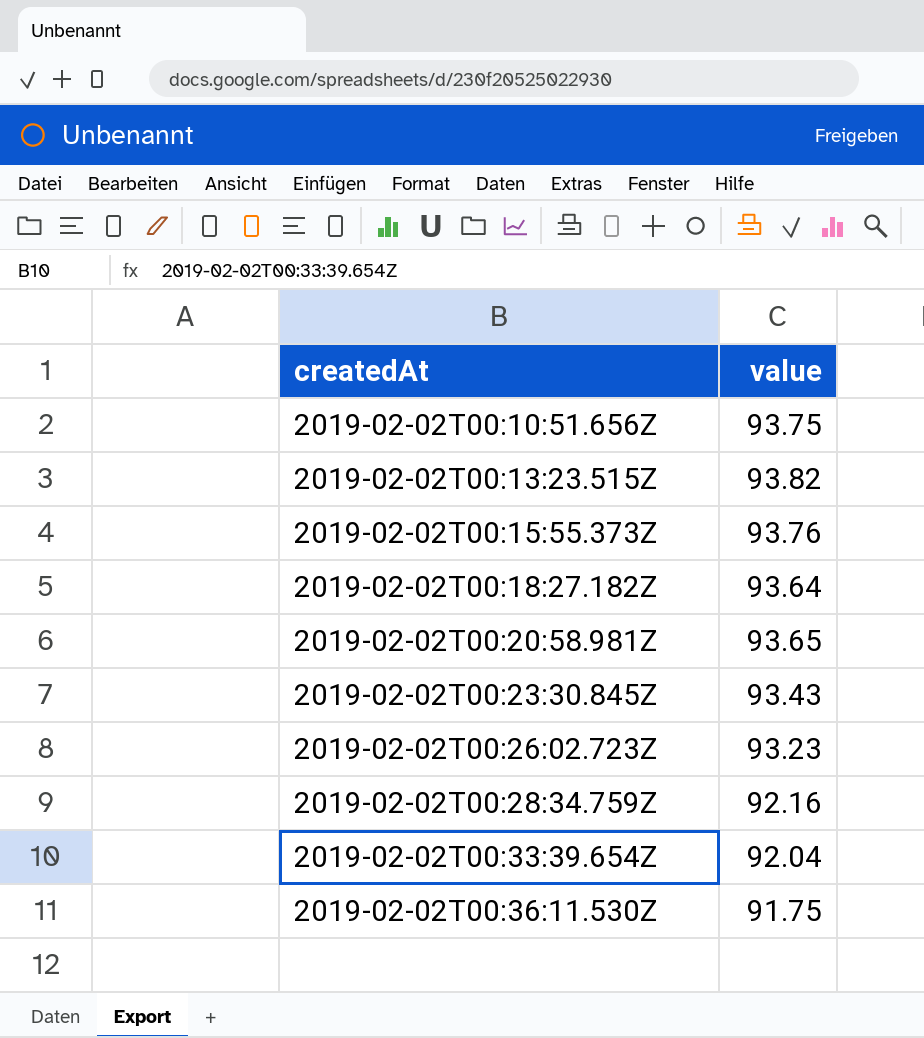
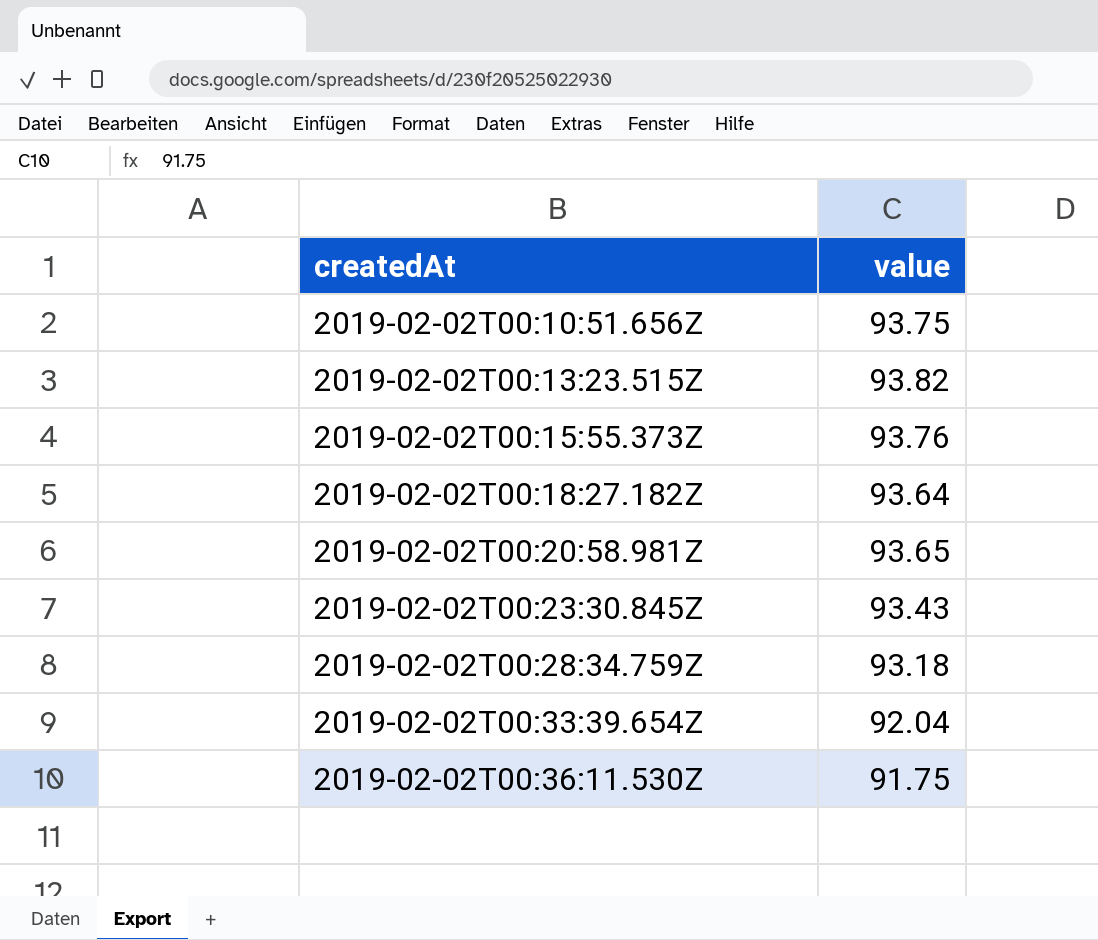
row 2019-02-02T00:26:02.723Z: 93.23 -> none
2019-02-02T00:28:34.759Z | value: 92.16 -> 93.18

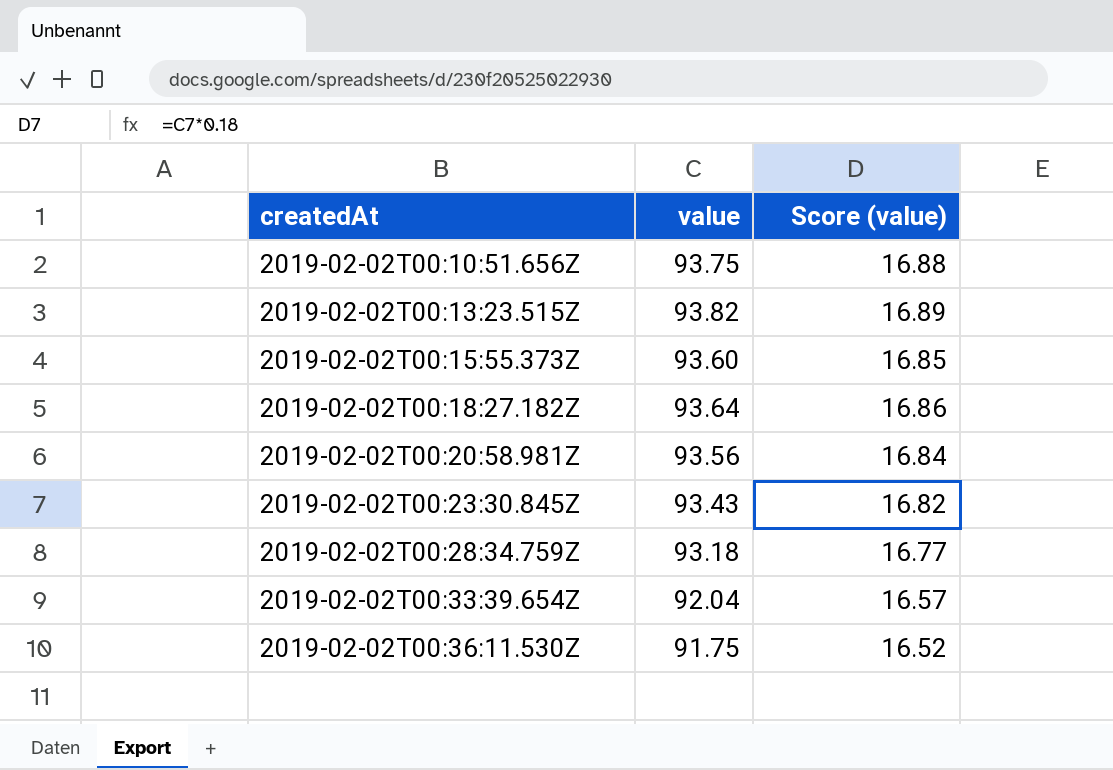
column Score (value) | formula: none -> [value] * 0.18
2019-02-02T00:15:55.373Z | value: 93.76 -> 93.60
2019-02-02T00:20:58.981Z | value: 93.65 -> 93.56

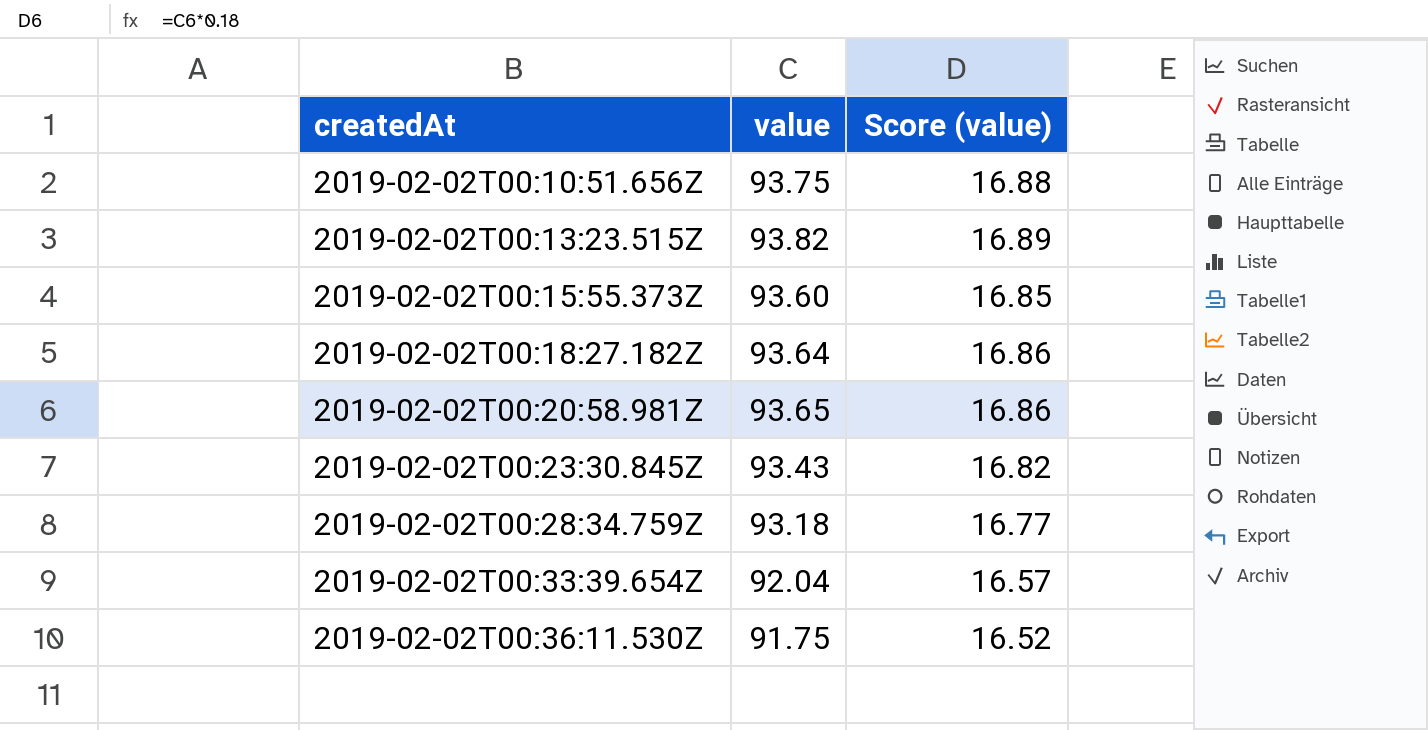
2019-02-02T00:20:58.981Z | value: 93.56 -> 93.65
2019-02-02T00:20:58.981Z | Score (value): 16.84 -> 16.86

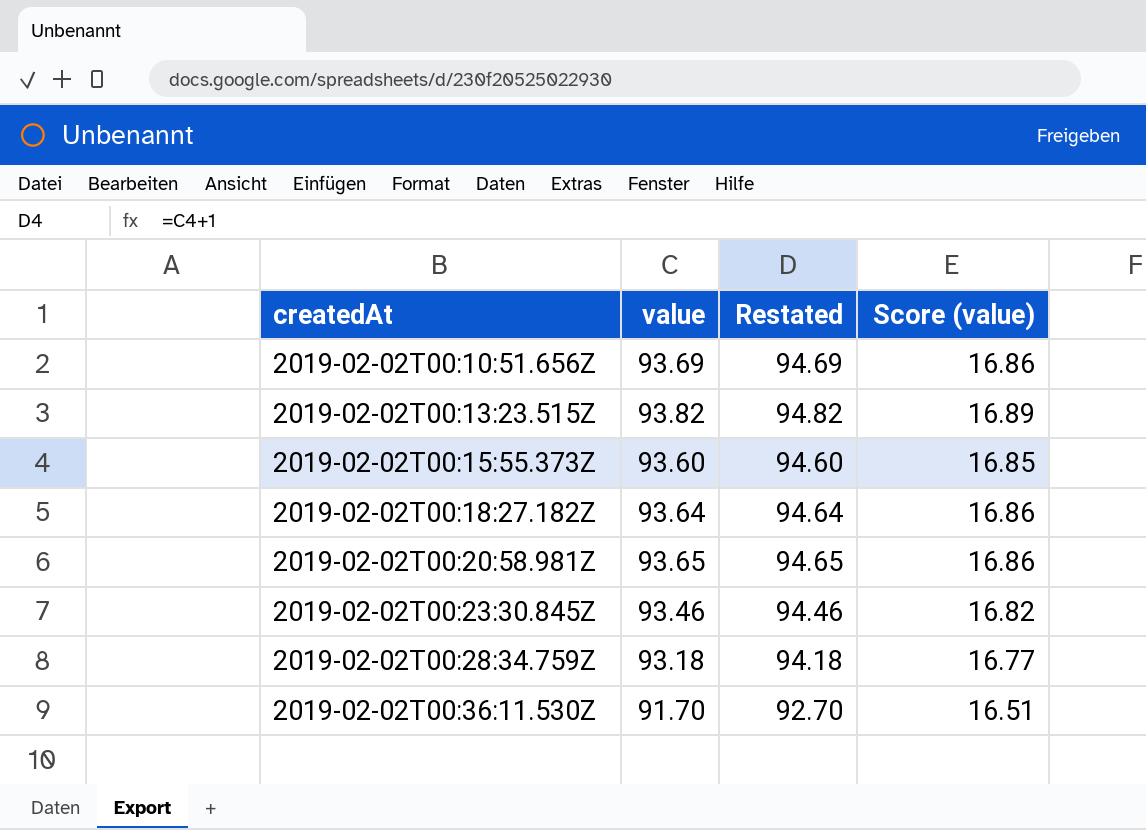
column Restated | formula: none -> [value] + 1
row 2019-02-02T00:33:39.654Z: 92.04 | 16.57 -> none
2019-02-02T00:10:51.656Z | value: 93.75 -> 93.69
2019-02-02T00:10:51.656Z | Score (value): 16.88 -> 16.86
2019-02-02T00:23:30.845Z | value: 93.43 -> 93.46
2019-02-02T00:36:11.530Z | value: 91.75 -> 91.70
2019-02-02T00:36:11.530Z | Score (value): 16.52 -> 16.51

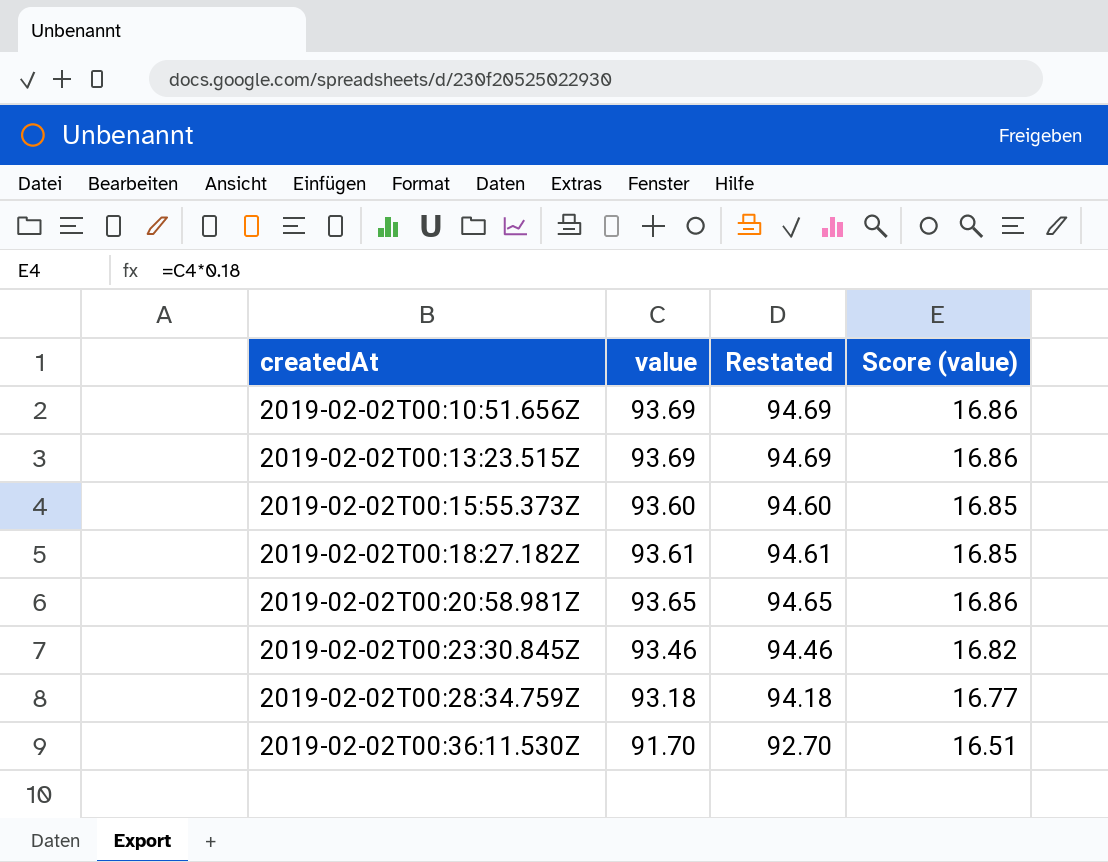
2019-02-02T00:13:23.515Z | value: 93.82 -> 93.69
2019-02-02T00:13:23.515Z | Restated: 94.82 -> 94.69
2019-02-02T00:13:23.515Z | Score (value): 16.89 -> 16.86
2019-02-02T00:18:27.182Z | value: 93.64 -> 93.61
2019-02-02T00:18:27.182Z | Restated: 94.64 -> 94.61
2019-02-02T00:18:27.182Z | Score (value): 16.86 -> 16.85

